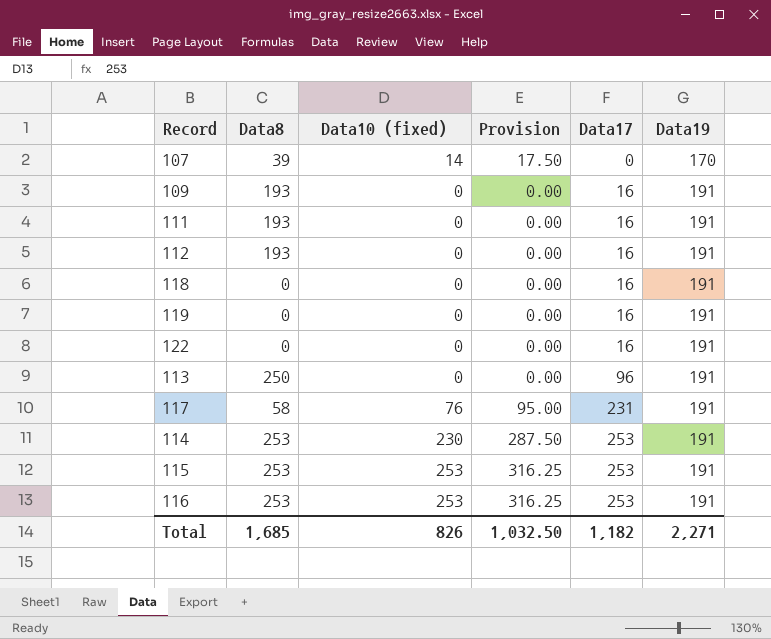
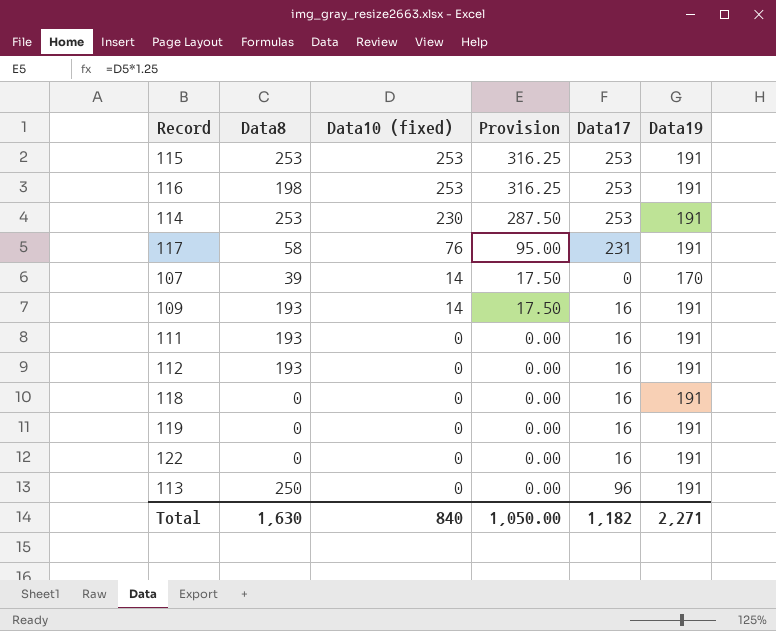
row order: Data17 ascending -> Data10 (fixed) descending
116 | Data8: 253 -> 198
109 | Data10 (fixed): 0 -> 14
109 | Provision: 0.00 -> 17.50
Total | Data8: 1,685 -> 1,630
Total | Data10 (fixed): 826 -> 840
Total | Provision: 1,032.50 -> 1,050.00

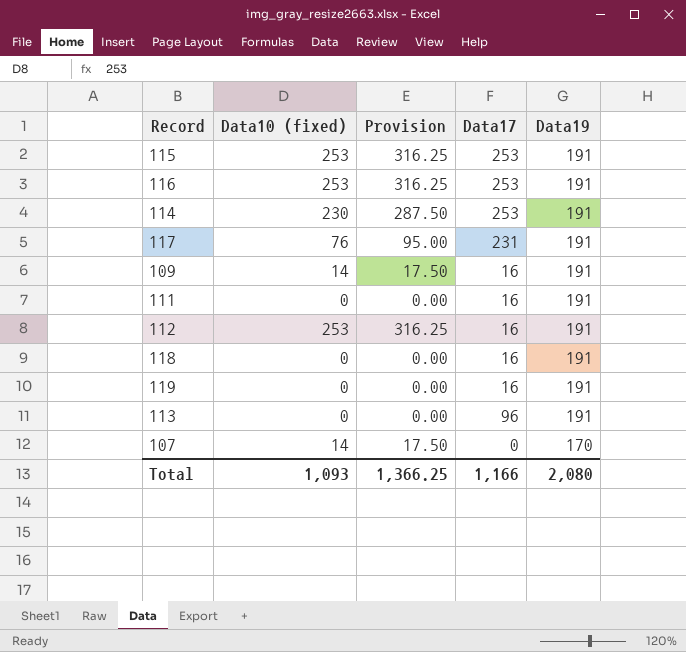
row order: Data10 (fixed) descending -> Data19 descending
column Data8 | position: 2 -> none
row 122: 0 | 0 | 0.00 | 16 | 191 -> none
112 | Data10 (fixed): 0 -> 253
112 | Provision: 0.00 -> 316.25
Total | Data10 (fixed): 840 -> 1,093
Total | Provision: 1,050.00 -> 1,366.25
Total | Data17: 1,182 -> 1,166
Total | Data19: 2,271 -> 2,080

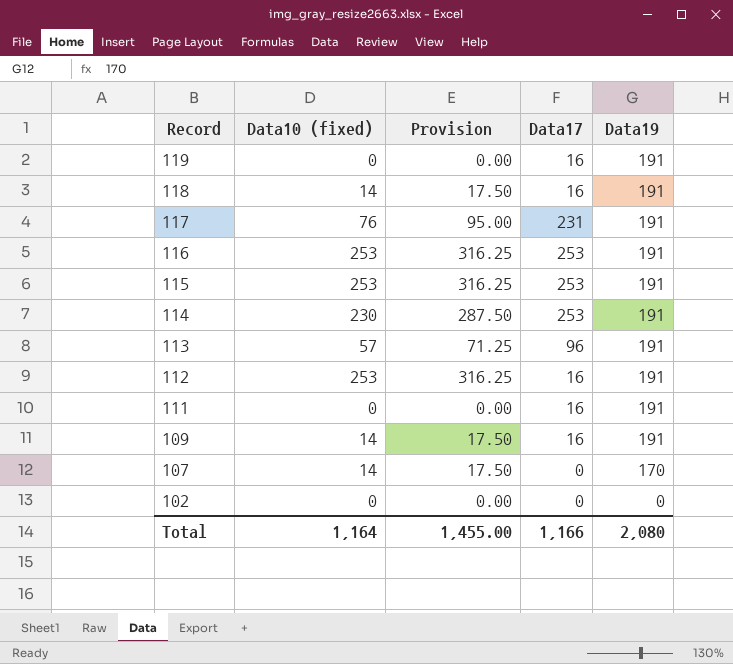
row order: Data19 descending -> Record descending
118 | Data10 (fixed): 0 -> 14
118 | Provision: 0.00 -> 17.50
113 | Data10 (fixed): 0 -> 57
113 | Provision: 0.00 -> 71.25
row 102: none -> 0 | 0.00 | 0 | 0
Total | Data10 (fixed): 1,093 -> 1,164
Total | Provision: 1,366.25 -> 1,455.00

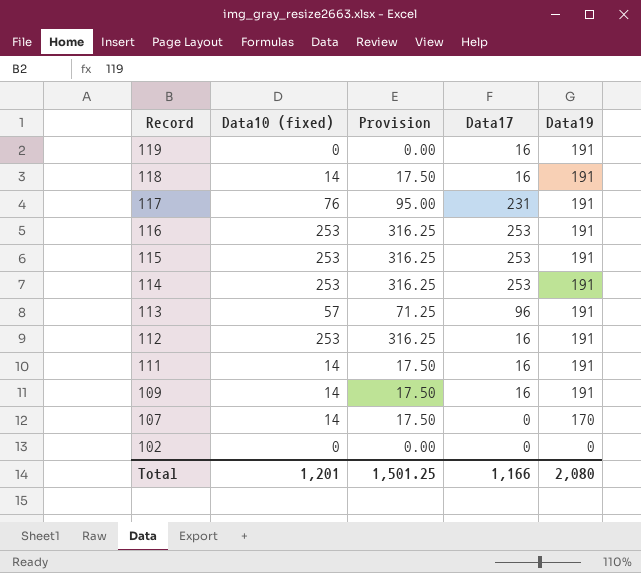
114 | Data10 (fixed): 230 -> 253
114 | Provision: 287.50 -> 316.25
111 | Data10 (fixed): 0 -> 14
111 | Provision: 0.00 -> 17.50
Total | Data10 (fixed): 1,164 -> 1,201
Total | Provision: 1,455.00 -> 1,501.25

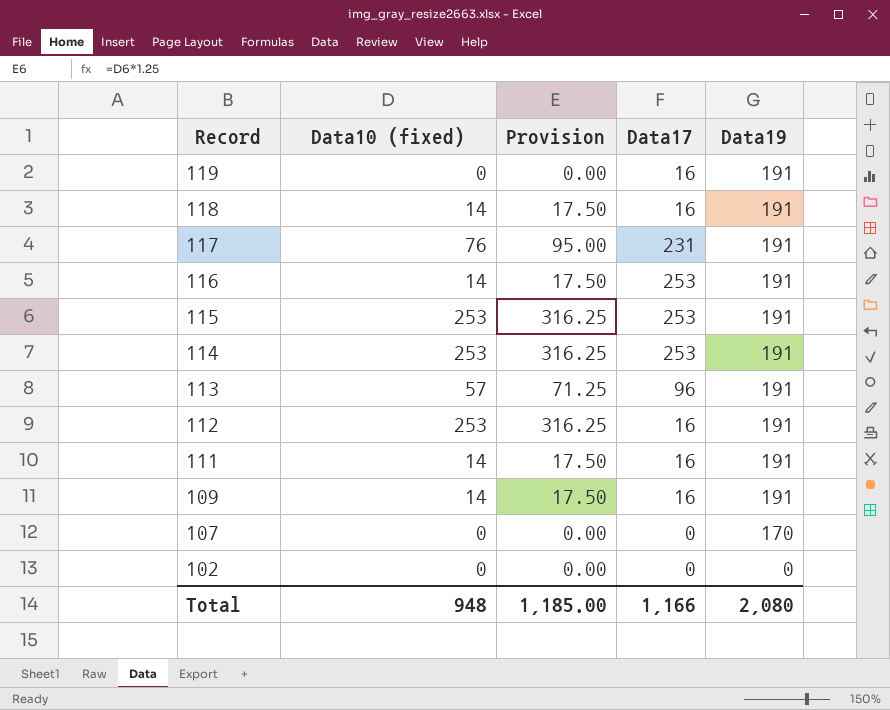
116 | Data10 (fixed): 253 -> 14
116 | Provision: 316.25 -> 17.50
107 | Data10 (fixed): 14 -> 0
107 | Provision: 17.50 -> 0.00
Total | Data10 (fixed): 1,201 -> 948
Total | Provision: 1,501.25 -> 1,185.00

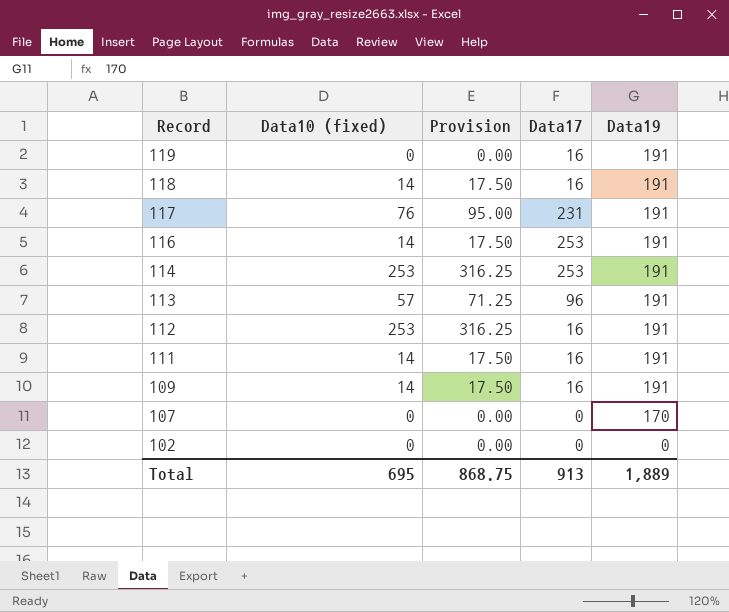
row 115: 253 | 316.25 | 253 | 191 -> none
Total | Data10 (fixed): 948 -> 695
Total | Provision: 1,185.00 -> 868.75
Total | Data17: 1,166 -> 913
Total | Data19: 2,080 -> 1,889

